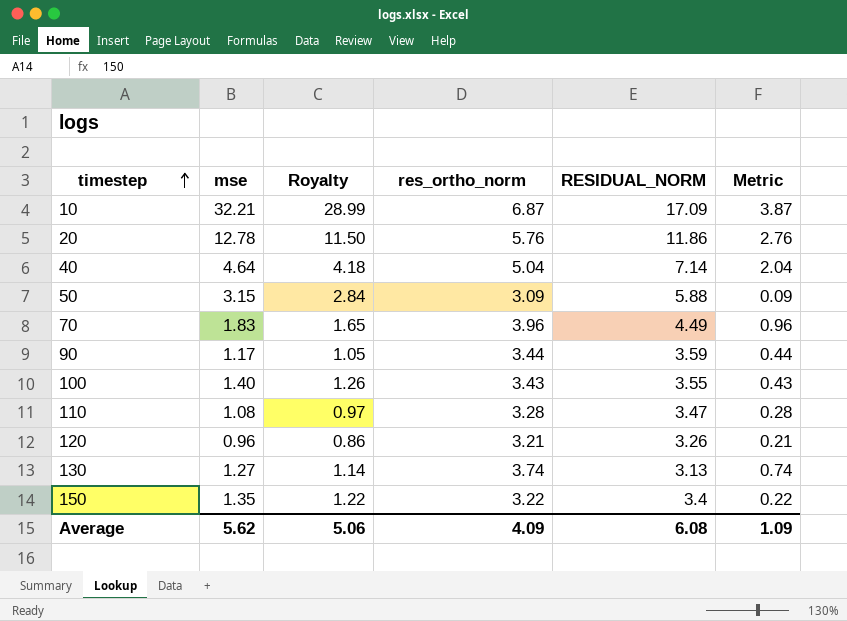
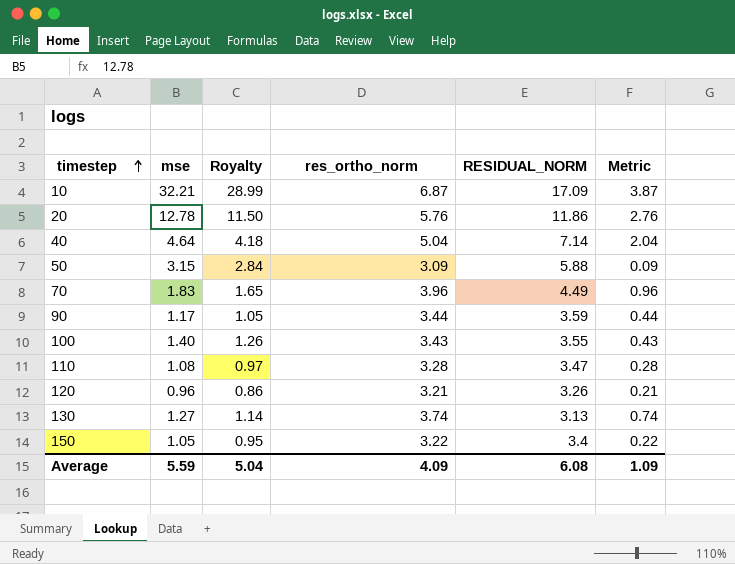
150 | mse: 1.35 -> 1.05
150 | Royalty: 1.22 -> 0.95
Average | mse: 5.62 -> 5.59
Average | Royalty: 5.06 -> 5.04

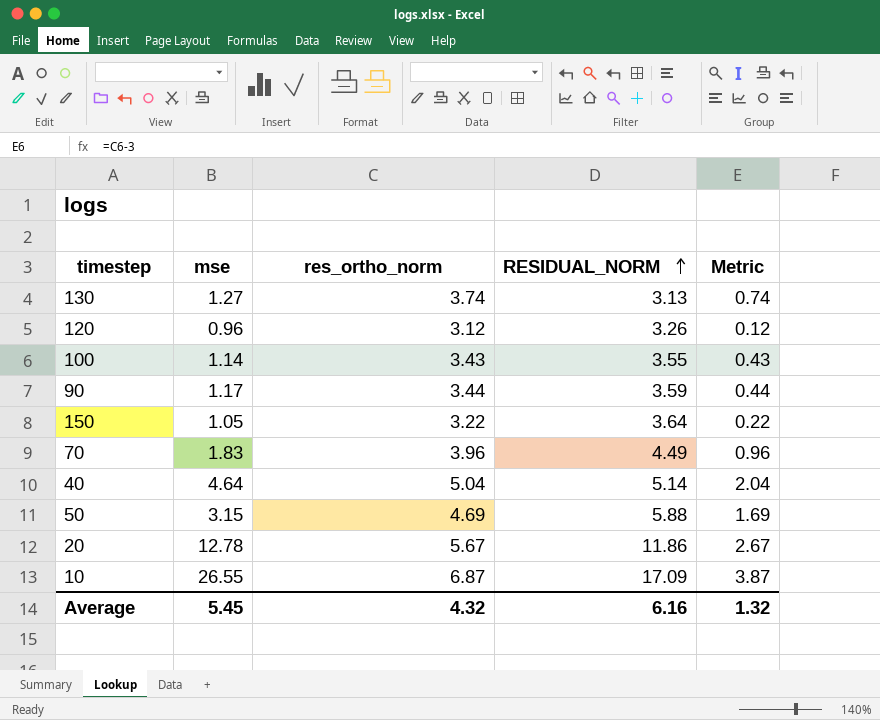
row order: timestep ascending -> RESIDUAL_NORM ascending
column Royalty | formula: [mse] * 0.9 -> none
row 110: 1.08 | 0.97 | 3.28 | 3.47 | 0.28 -> none
120 | res_ortho_norm: 3.21 -> 3.12
120 | Metric: 0.21 -> 0.12
100 | mse: 1.40 -> 1.14
150 | RESIDUAL_NORM: 3.4 -> 3.64
40 | RESIDUAL_NORM: 7.14 -> 5.14
50 | res_ortho_norm: 3.09 -> 4.69
50 | Metric: 0.09 -> 1.69
20 | res_ortho_norm: 5.76 -> 5.67
20 | Metric: 2.76 -> 2.67
10 | mse: 32.21 -> 26.55
Average | mse: 5.59 -> 5.45
Average | res_ortho_norm: 4.09 -> 4.32
Average | RESIDUAL_NORM: 6.08 -> 6.16
Average | Metric: 1.09 -> 1.32

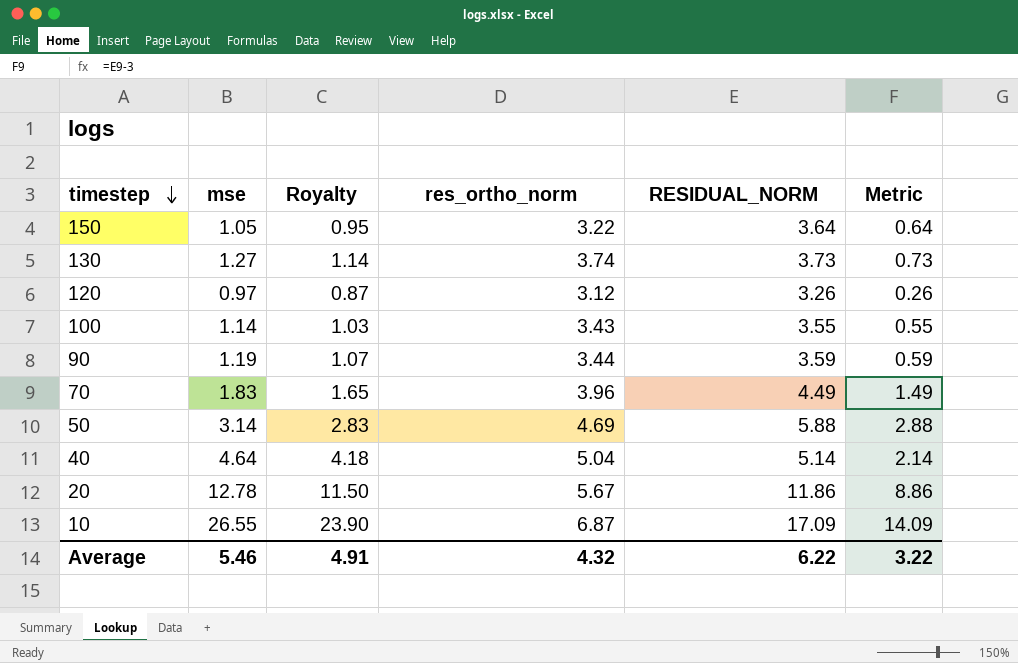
row order: RESIDUAL_NORM ascending -> timestep descending
column Royalty | formula: none -> [mse] * 0.9
column Metric | formula: [res_ortho_norm] - 3 -> [RESIDUAL_NORM] - 3
130 | RESIDUAL_NORM: 3.13 -> 3.73
120 | mse: 0.96 -> 0.97
90 | mse: 1.17 -> 1.19
50 | mse: 3.15 -> 3.14
Average | mse: 5.45 -> 5.46
Average | RESIDUAL_NORM: 6.16 -> 6.22
Average | Metric: 1.32 -> 3.22

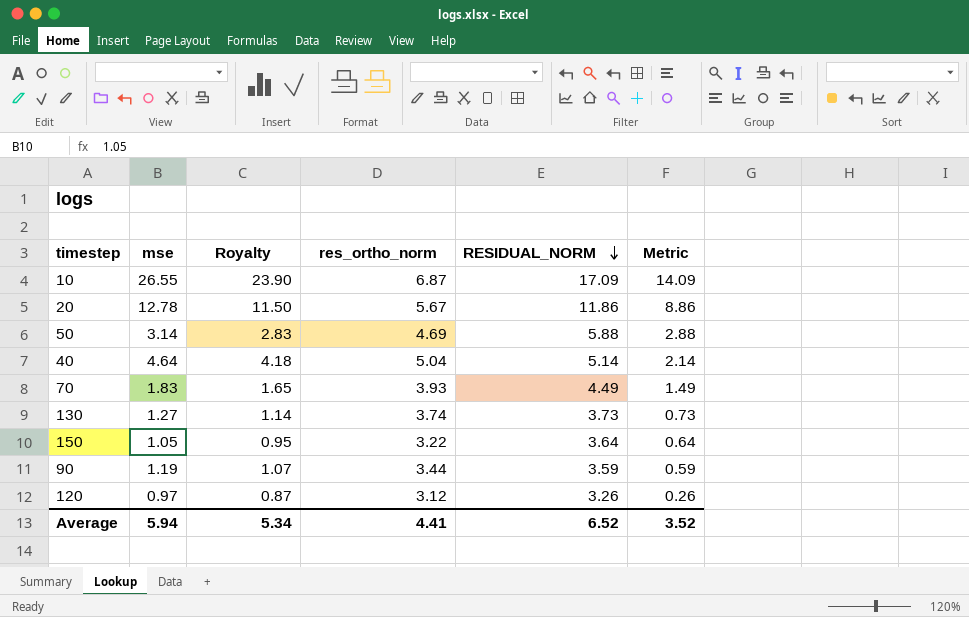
row order: timestep descending -> RESIDUAL_NORM descending
row 100: 1.14 | 1.03 | 3.43 | 3.55 | 0.55 -> none
70 | res_ortho_norm: 3.96 -> 3.93
Average | mse: 5.46 -> 5.94
Average | Royalty: 4.91 -> 5.34
Average | res_ortho_norm: 4.32 -> 4.41
Average | RESIDUAL_NORM: 6.22 -> 6.52
Average | Metric: 3.22 -> 3.52

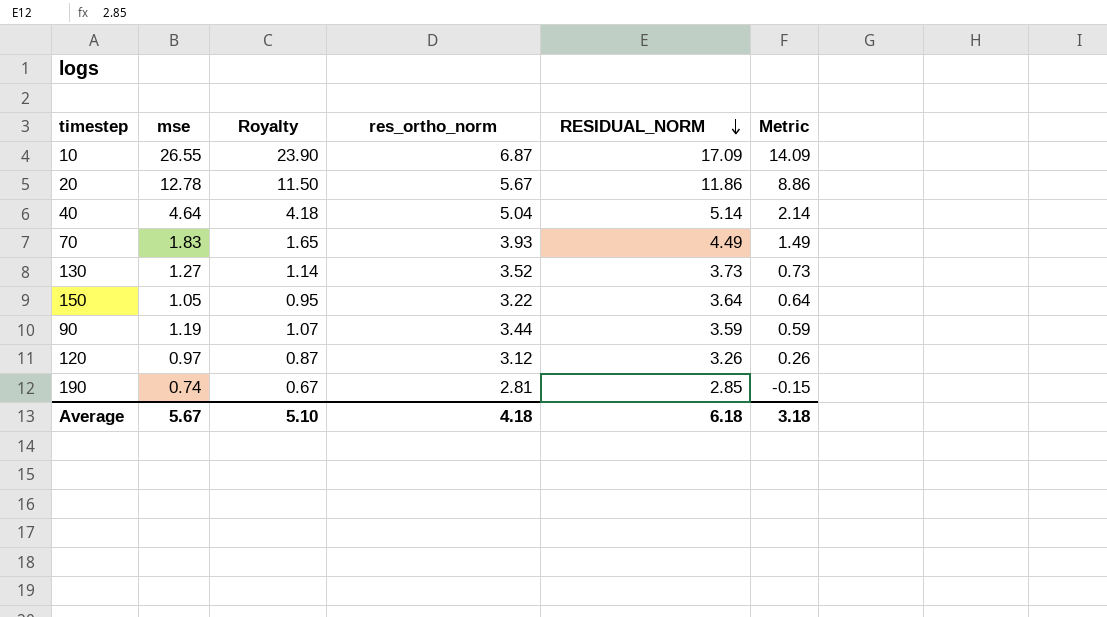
row 50: 3.14 | 2.83 | 4.69 | 5.88 | 2.88 -> none
130 | res_ortho_norm: 3.74 -> 3.52
row 190: none -> 0.74 | 0.67 | 2.81 | 2.85 | -0.15
Average | mse: 5.94 -> 5.67
Average | Royalty: 5.34 -> 5.10
Average | res_ortho_norm: 4.41 -> 4.18
Average | RESIDUAL_NORM: 6.52 -> 6.18
Average | Metric: 3.52 -> 3.18

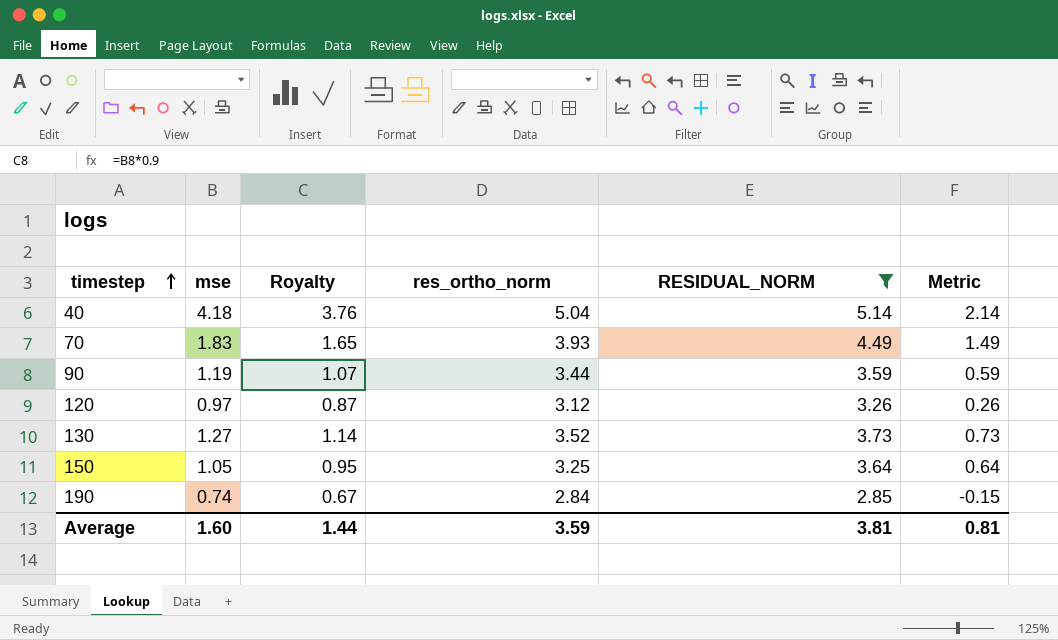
filter: none -> RESIDUAL_NORM <= 5.14
row order: RESIDUAL_NORM descending -> timestep ascending
40 | mse: 4.64 -> 4.18
40 | Royalty: 4.18 -> 3.76
150 | res_ortho_norm: 3.22 -> 3.25
190 | res_ortho_norm: 2.81 -> 2.84
Average | mse: 5.67 -> 1.60
Average | Royalty: 5.10 -> 1.44
Average | res_ortho_norm: 4.18 -> 3.59
Average | RESIDUAL_NORM: 6.18 -> 3.81
Average | Metric: 3.18 -> 0.81

